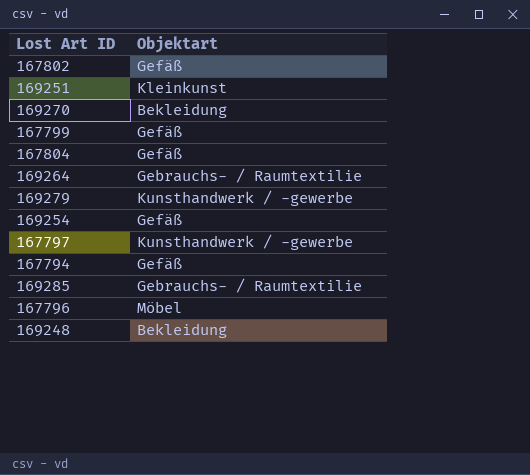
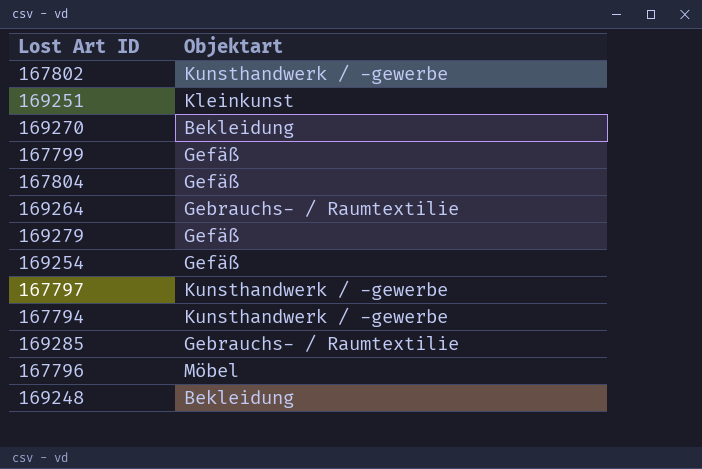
167802 | Objektart: Gefäß -> Kunsthandwerk / -gewerbe
169279 | Objektart: Kunsthandwerk / -gewerbe -> Gefäß
167794 | Objektart: Gefäß -> Kunsthandwerk / -gewerbe

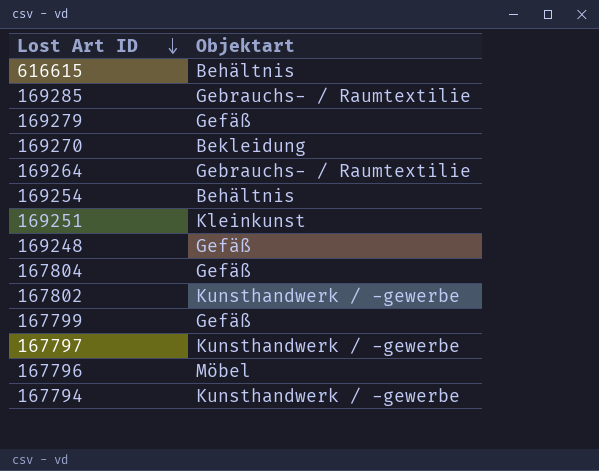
row order: none -> Lost Art ID descending
row 616615: none -> Behältnis
169254 | Objektart: Gefäß -> Behältnis
169248 | Objektart: Bekleidung -> Gefäß

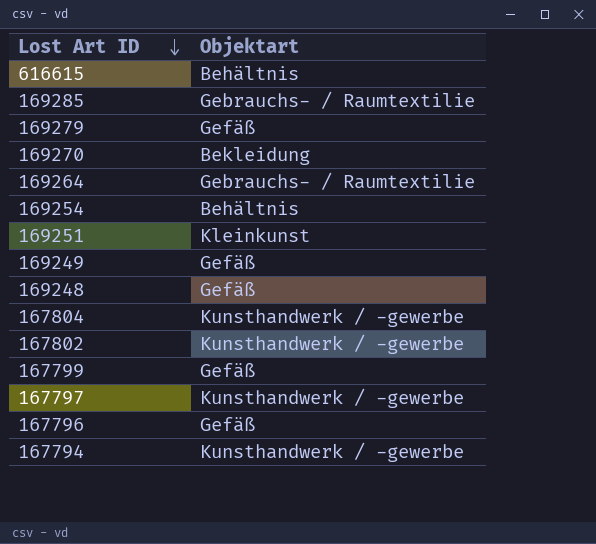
row 169249: none -> Gefäß
167804 | Objektart: Gefäß -> Kunsthandwerk / -gewerbe
167796 | Objektart: Möbel -> Gefäß

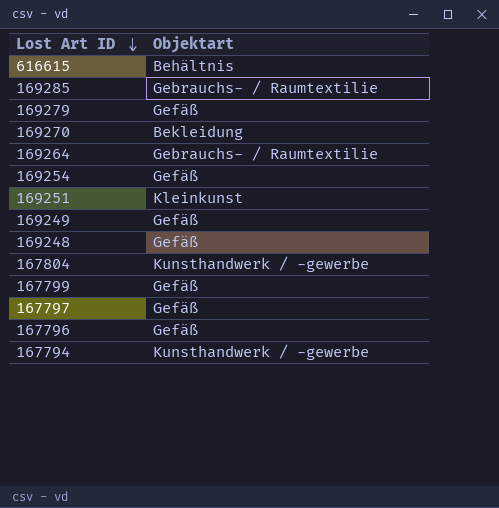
row 167802: Kunsthandwerk / -gewerbe -> none
169254 | Objektart: Behältnis -> Gefäß
167797 | Objektart: Kunsthandwerk / -gewerbe -> Gefäß

